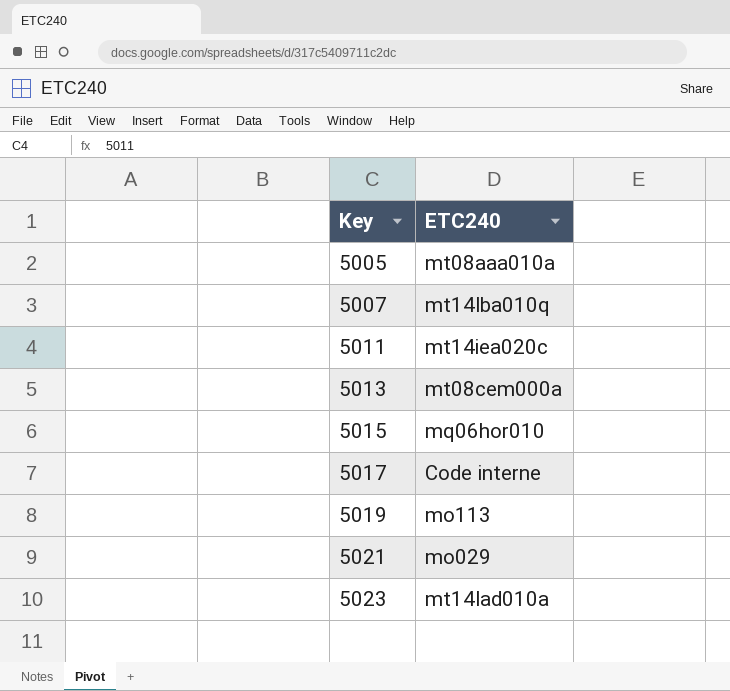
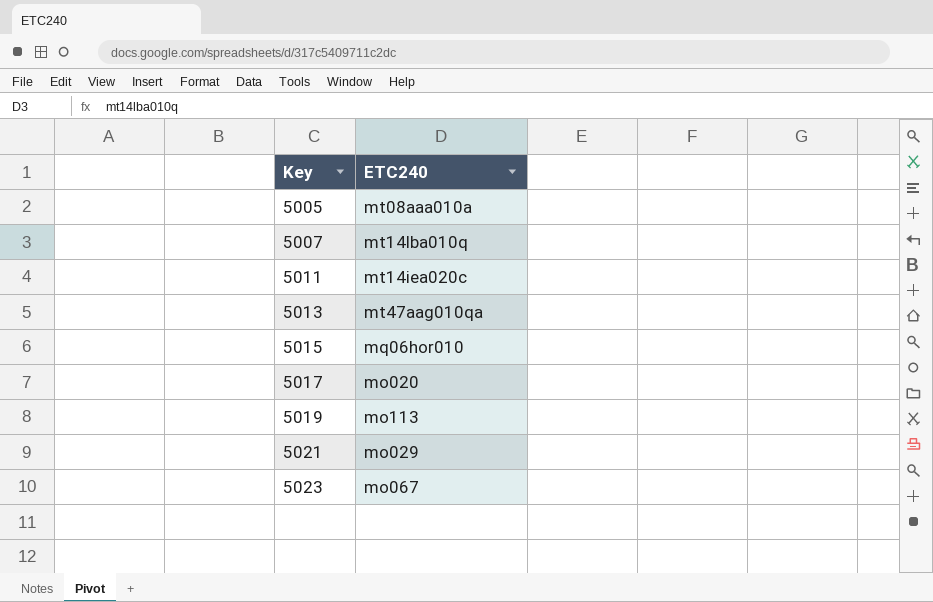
5013 | ETC240: mt08cem000a -> mt47aag010qa
5017 | ETC240: Code interne -> mo020
5023 | ETC240: mt14lad010a -> mo067

